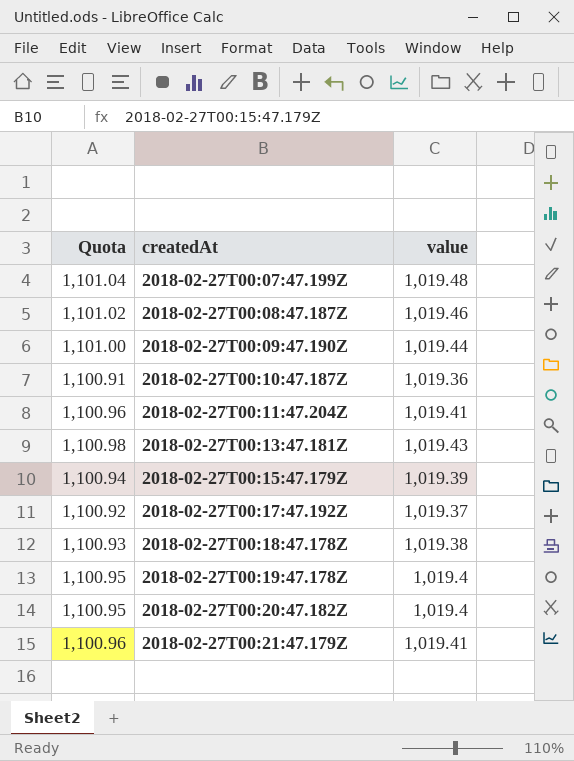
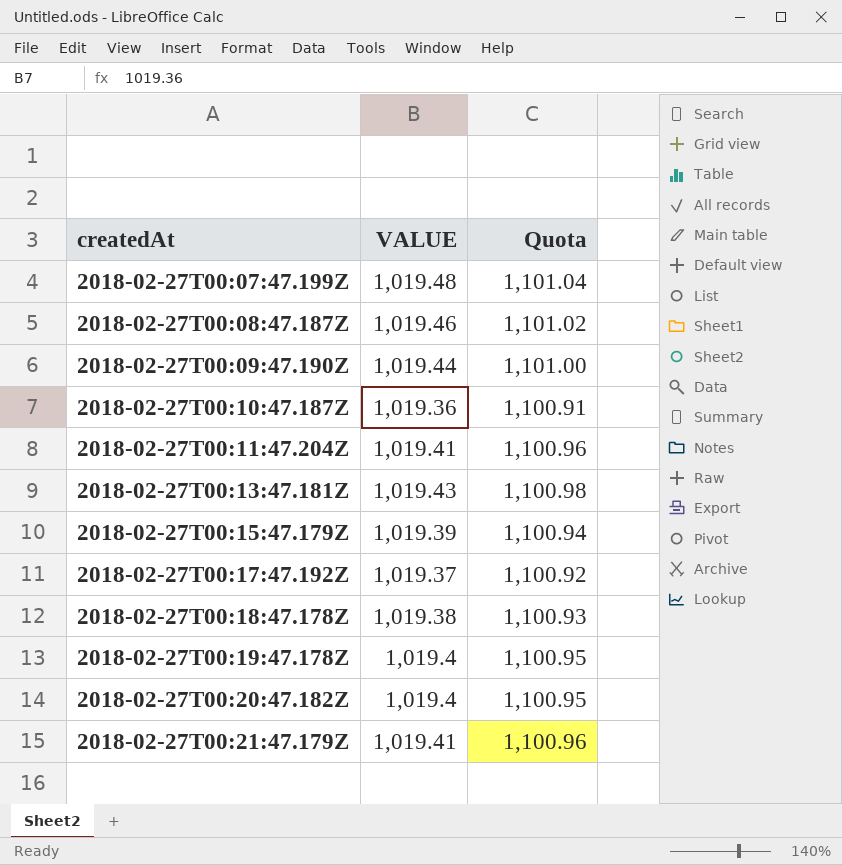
column name: value -> VALUE
column Quota | position: 1 -> 3

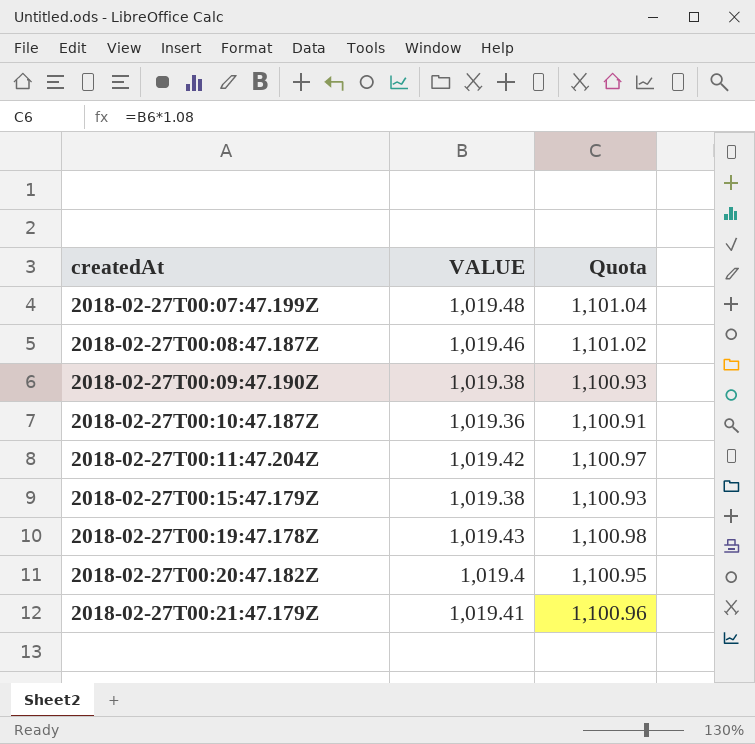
row 2018-02-27T00:13:47.181Z: 1,019.43 | 1,100.98 -> none
row 2018-02-27T00:17:47.192Z: 1,019.37 | 1,100.92 -> none
row 2018-02-27T00:18:47.178Z: 1,019.38 | 1,100.93 -> none
2018-02-27T00:09:47.190Z | VALUE: 1,019.44 -> 1,019.38
2018-02-27T00:09:47.190Z | Quota: 1,101.00 -> 1,100.93
2018-02-27T00:11:47.204Z | VALUE: 1,019.41 -> 1,019.42
2018-02-27T00:11:47.204Z | Quota: 1,100.96 -> 1,100.97
2018-02-27T00:15:47.179Z | VALUE: 1,019.39 -> 1,019.38
2018-02-27T00:15:47.179Z | Quota: 1,100.94 -> 1,100.93
2018-02-27T00:19:47.178Z | VALUE: 1,019.4 -> 1,019.43
2018-02-27T00:19:47.178Z | Quota: 1,100.95 -> 1,100.98

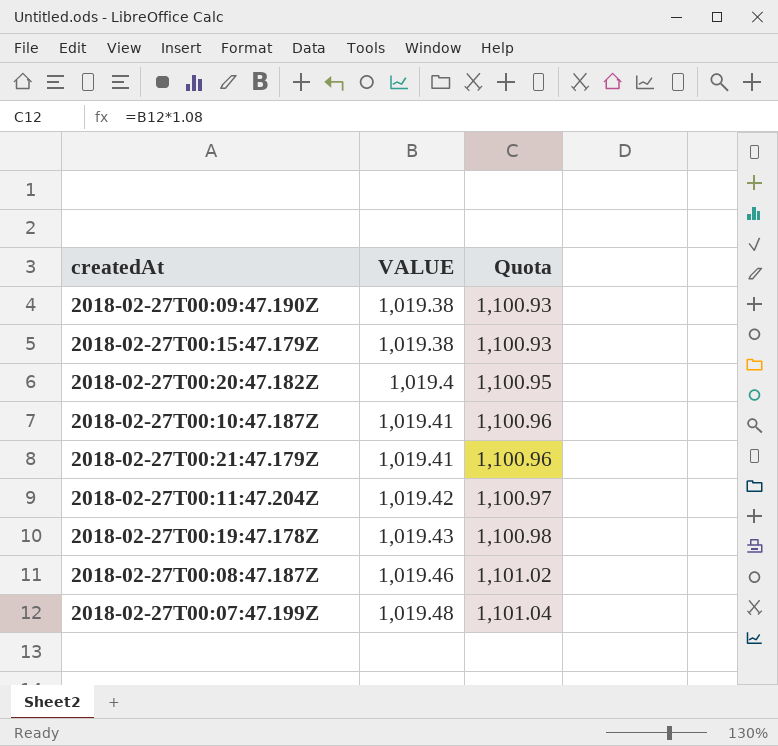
row order: createdAt ascending -> VALUE ascending
2018-02-27T00:10:47.187Z | VALUE: 1,019.36 -> 1,019.41
2018-02-27T00:10:47.187Z | Quota: 1,100.91 -> 1,100.96

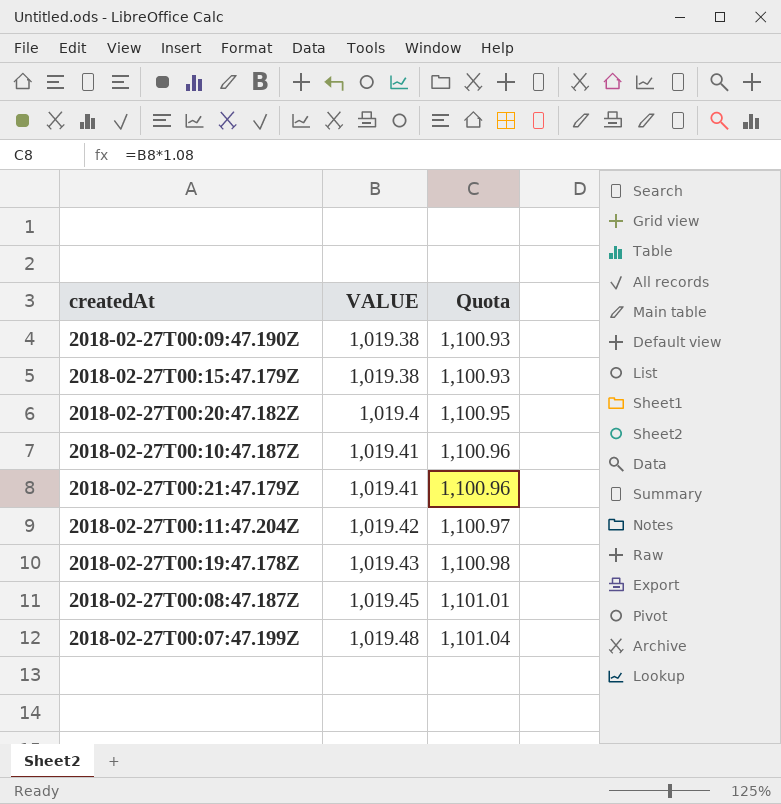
2018-02-27T00:08:47.187Z | VALUE: 1,019.46 -> 1,019.45
2018-02-27T00:08:47.187Z | Quota: 1,101.02 -> 1,101.01

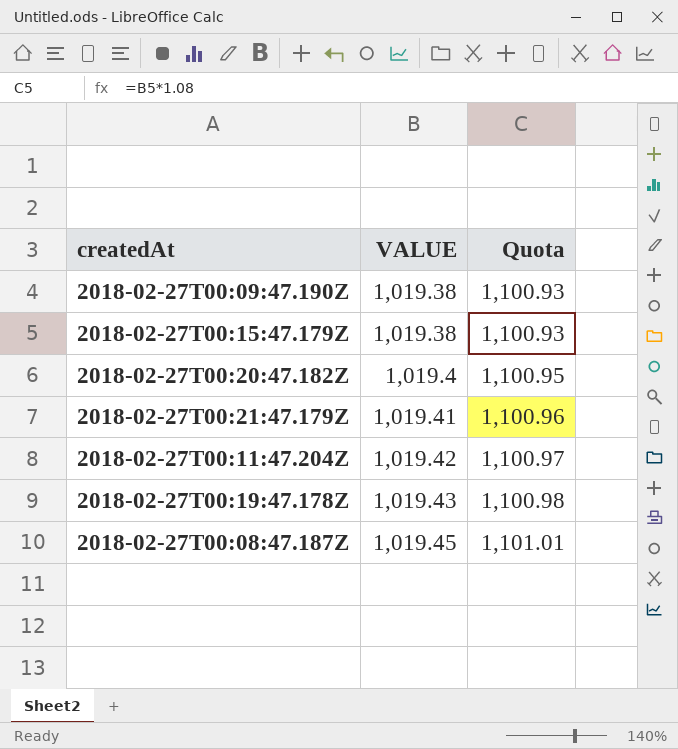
row 2018-02-27T00:10:47.187Z: 1,019.41 | 1,100.96 -> none
row 2018-02-27T00:07:47.199Z: 1,019.48 | 1,101.04 -> none

